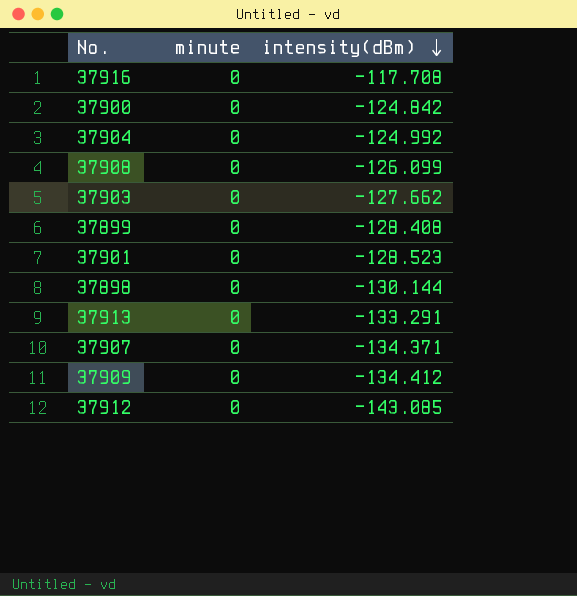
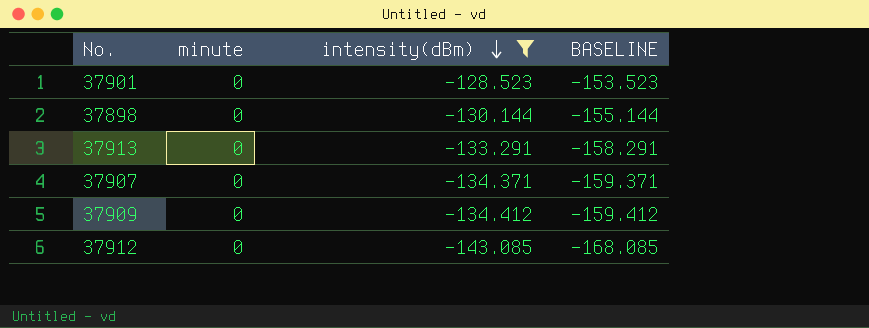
filter: none -> intensity(dBm) <= -128.523
column BASELINE | formula: none -> [intensity(dBm)] - 25

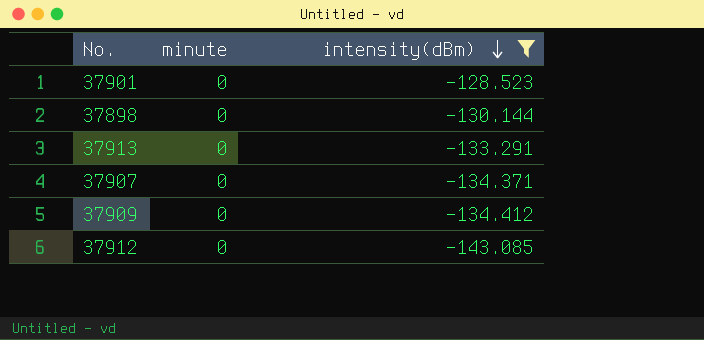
column BASELINE | formula: [intensity(dBm)] - 25 -> none

